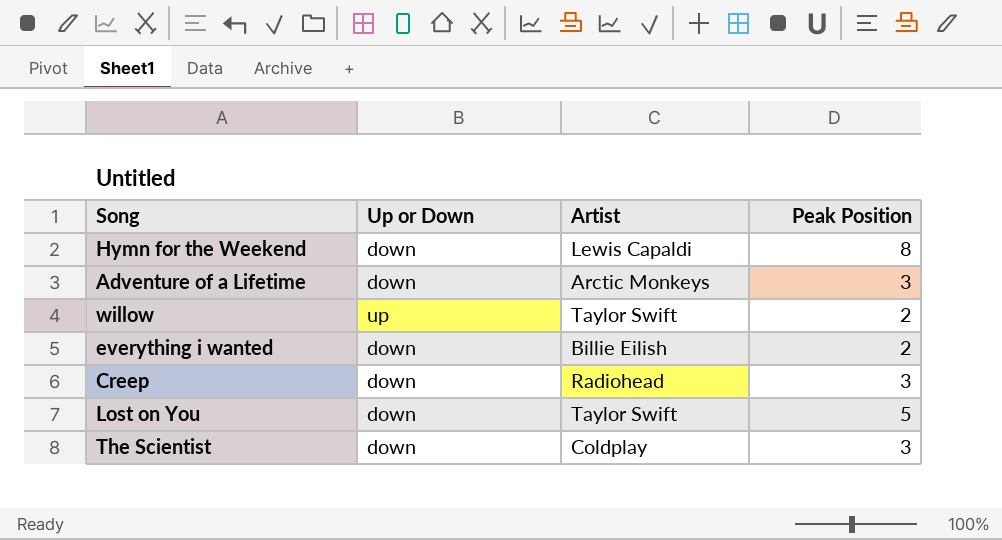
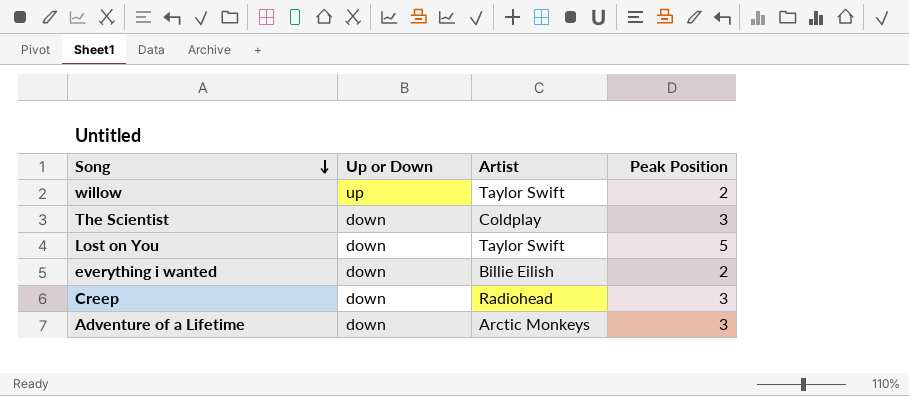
row order: none -> Song descending
row Hymn for the Weekend: down | Lewis Capaldi | 8 -> none

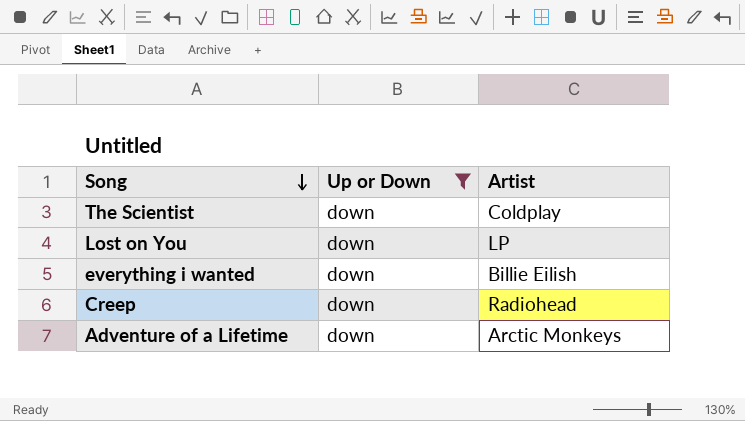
filter: none -> Up or Down = down
column Peak Position | position: 4 -> none
Lost on You | Artist: Taylor Swift -> LP

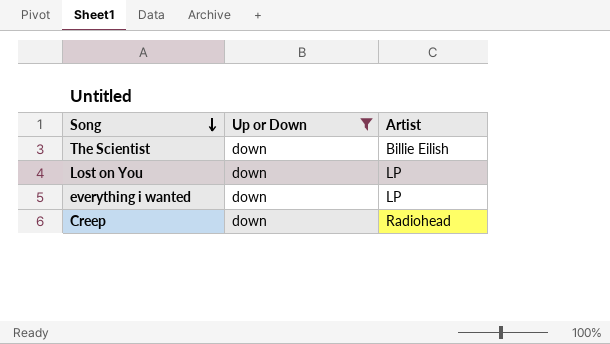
row Adventure of a Lifetime: down | Arctic Monkeys -> none
The Scientist | Artist: Coldplay -> Billie Eilish
everything i wanted | Artist: Billie Eilish -> LP

